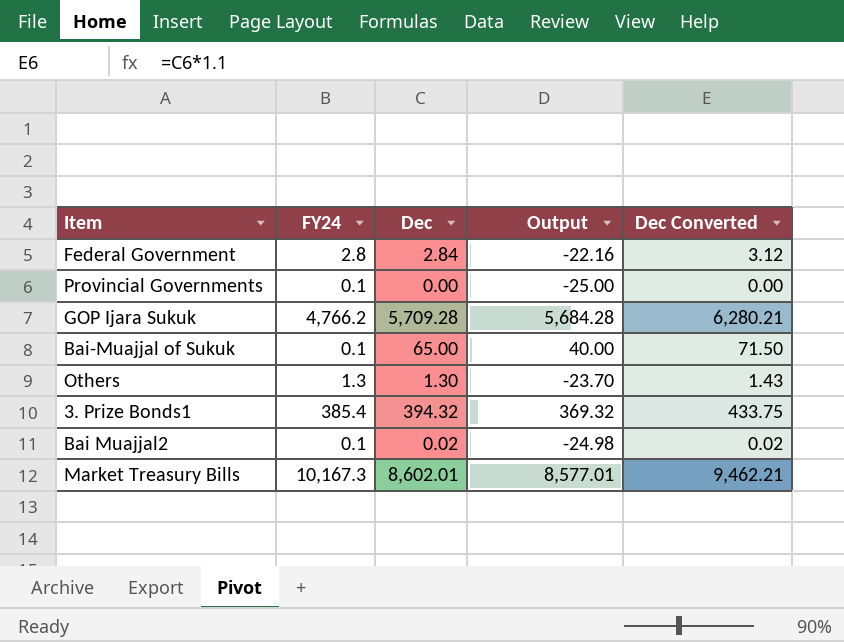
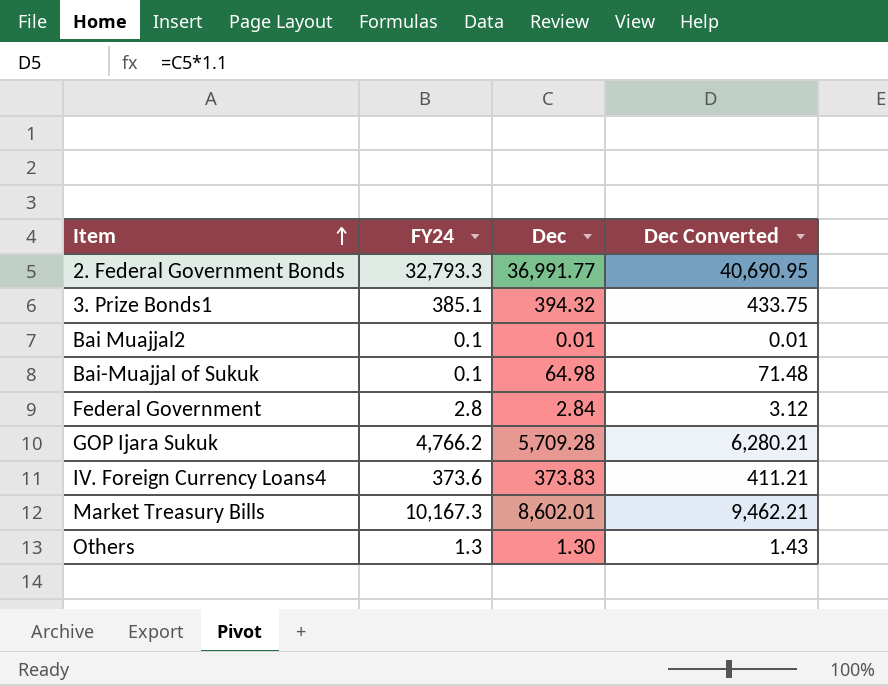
row order: none -> Item ascending
column Output | formula: [Dec] - 25 -> none
row Provincial Governments: 0.1 | 0.00 | -25.00 | 0.00 -> none
row 2. Federal Government Bonds: none -> 32,793.3 | 36,991.77 | 40,690.95
3. Prize Bonds1 | FY24: 385.4 -> 385.1
Bai Muajjal2 | Dec: 0.02 -> 0.01
Bai Muajjal2 | Dec Converted: 0.02 -> 0.01
Bai-Muajjal of Sukuk | Dec: 65.00 -> 64.98
Bai-Muajjal of Sukuk | Dec Converted: 71.50 -> 71.48
row IV. Foreign Currency Loans4: none -> 373.6 | 373.83 | 411.21

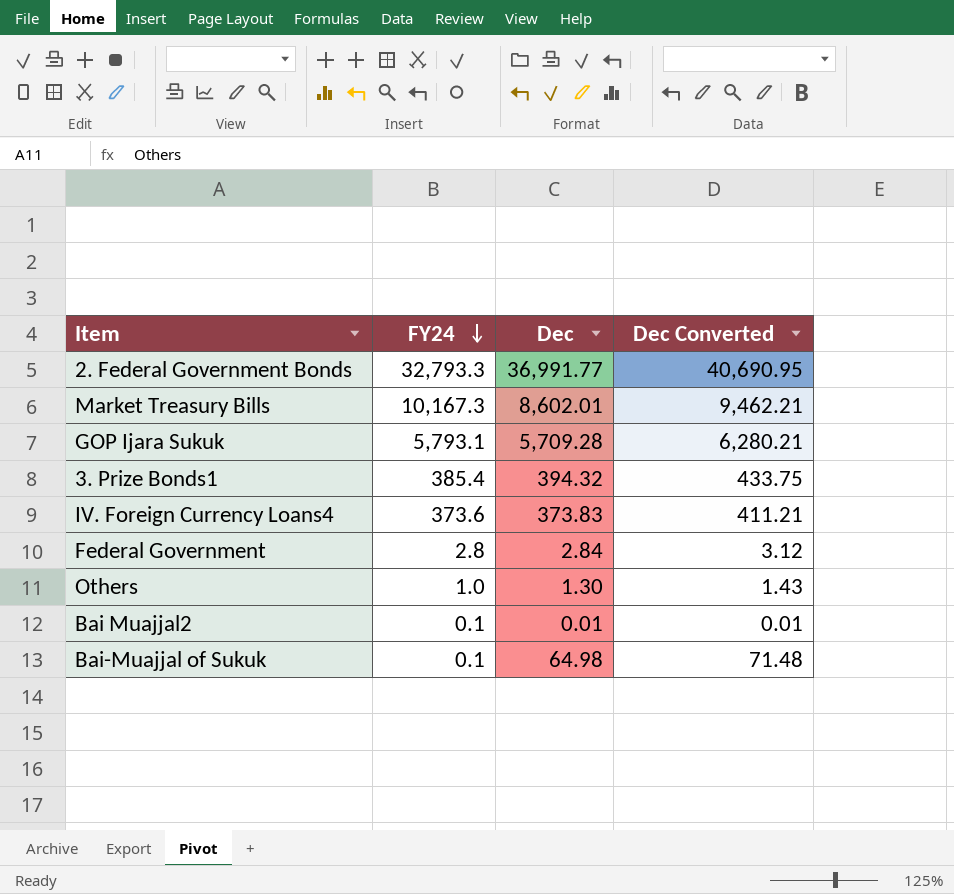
row order: Item ascending -> FY24 descending
GOP Ijara Sukuk | FY24: 4,766.2 -> 5,793.1
3. Prize Bonds1 | FY24: 385.1 -> 385.4
Others | FY24: 1.3 -> 1.0

